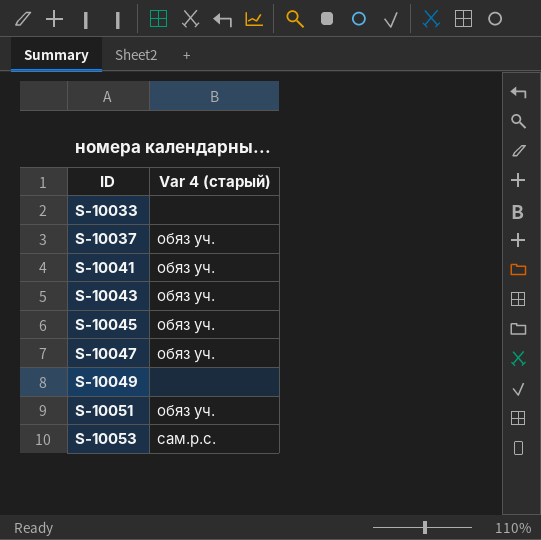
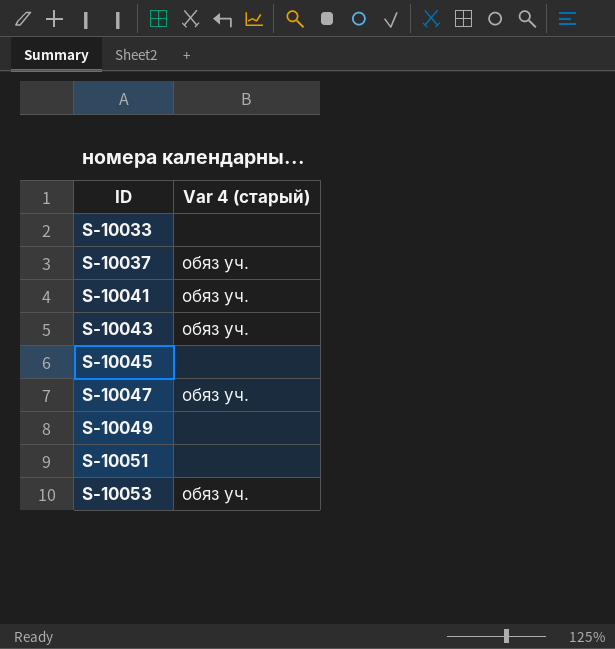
S-10045 | Var 4 (старый): обяз уч. -> none
S-10051 | Var 4 (старый): обяз уч. -> none
S-10053 | Var 4 (старый): сам.р.с. -> обяз уч.

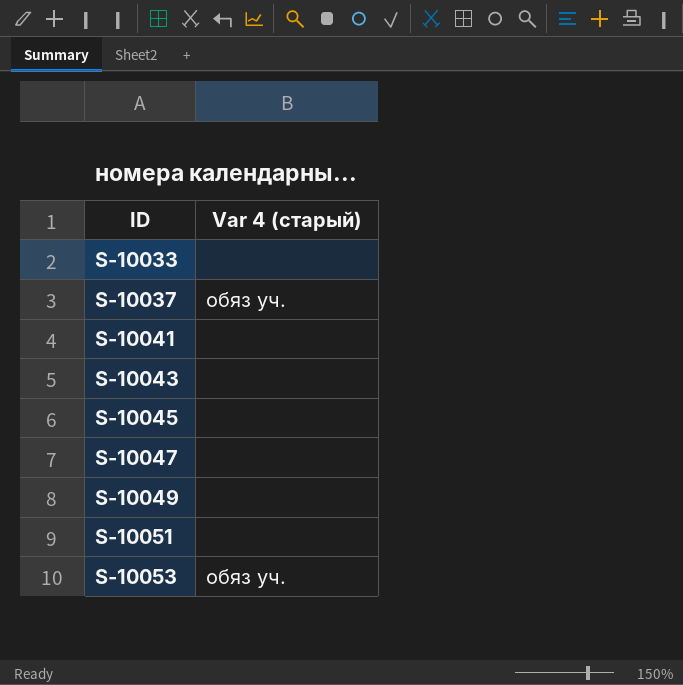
S-10041 | Var 4 (старый): обяз уч. -> none
S-10043 | Var 4 (старый): обяз уч. -> none
S-10047 | Var 4 (старый): обяз уч. -> none

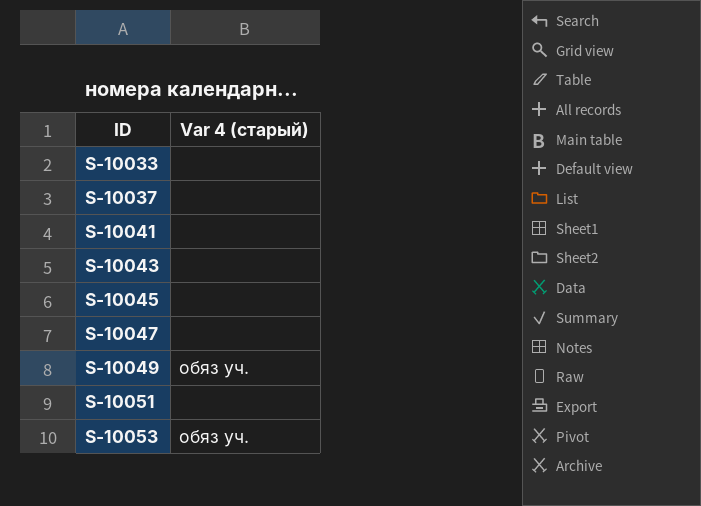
S-10037 | Var 4 (старый): обяз уч. -> none
S-10049 | Var 4 (старый): none -> обяз уч.

